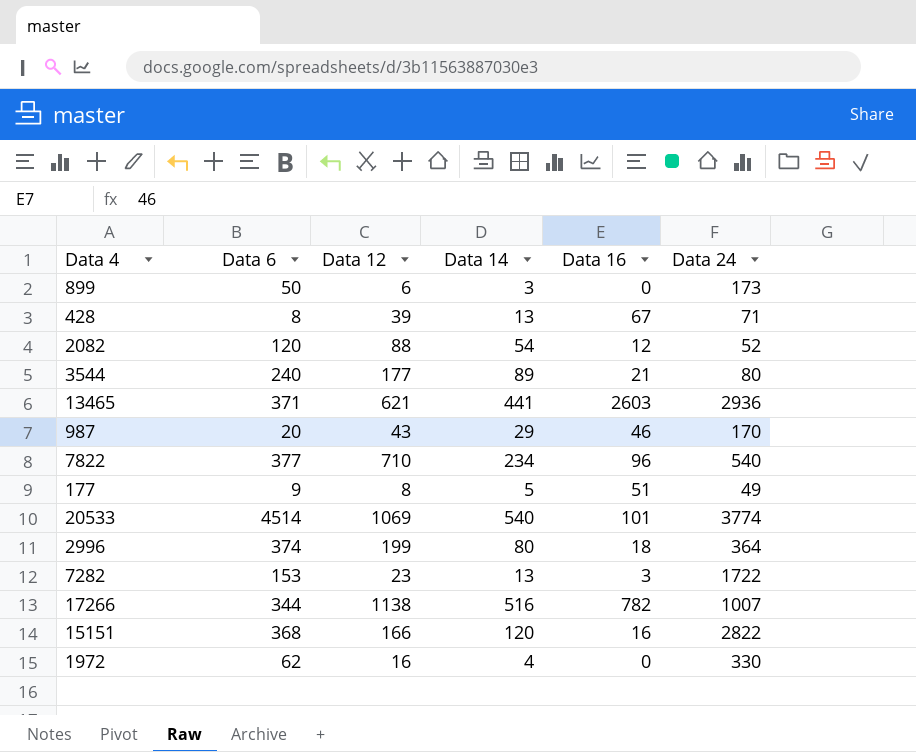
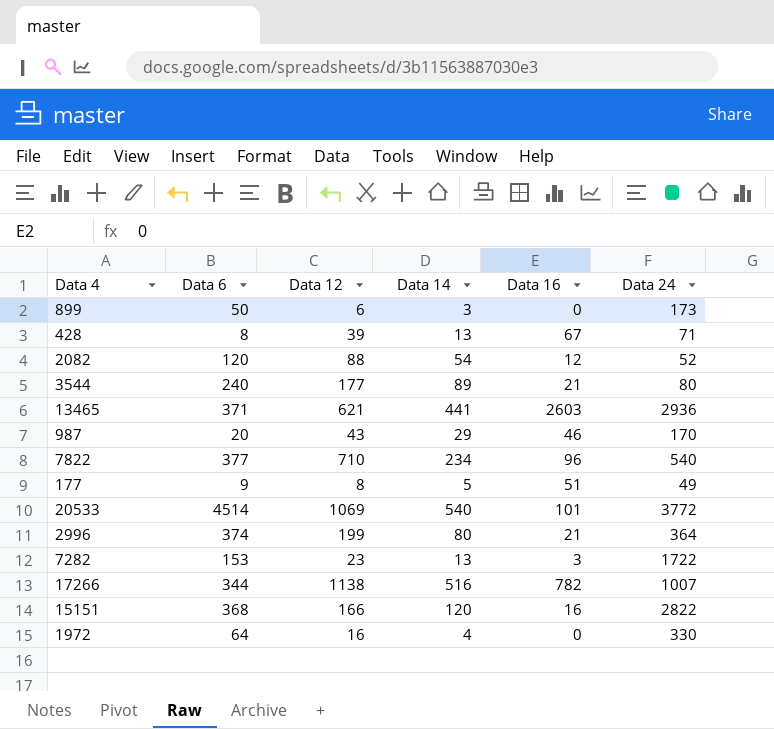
20533 | Data 24: 3774 -> 3772
2996 | Data 16: 18 -> 21
1972 | Data 6: 62 -> 64

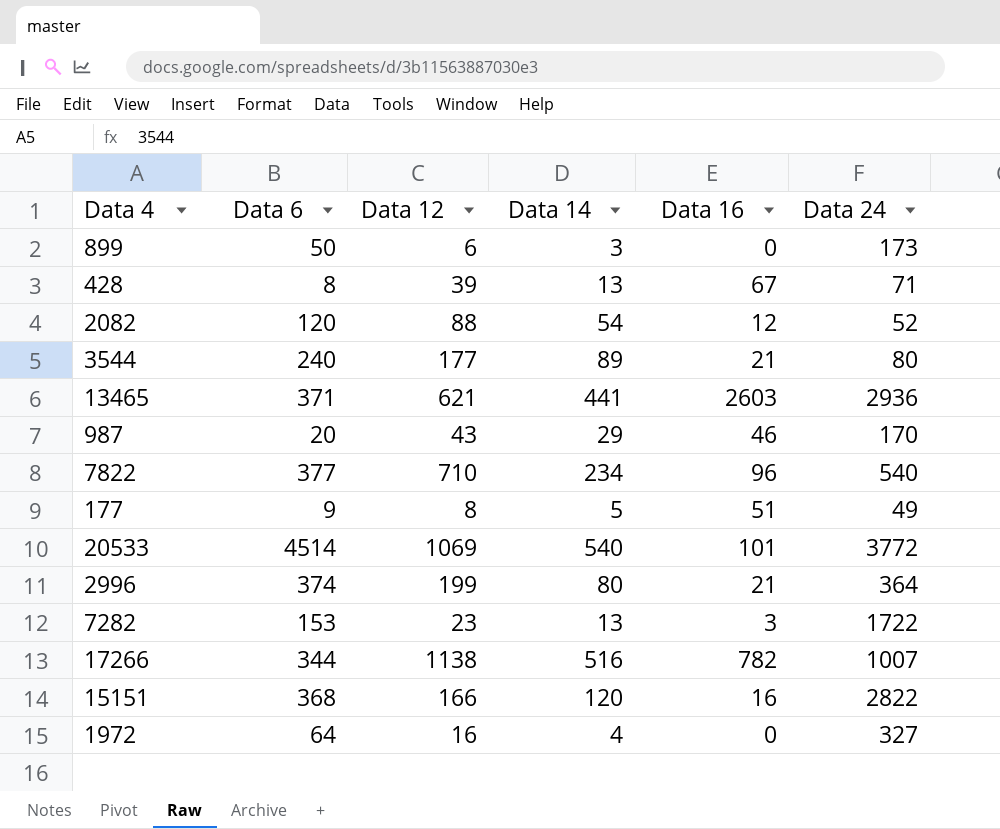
1972 | Data 24: 330 -> 327

